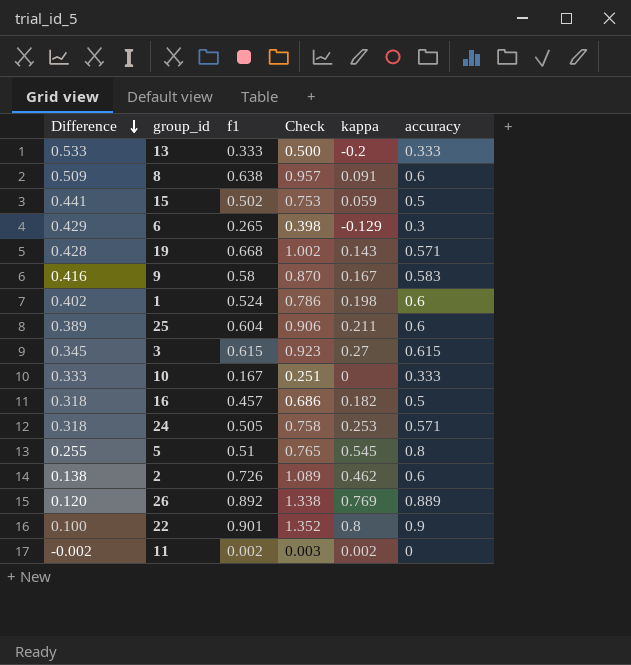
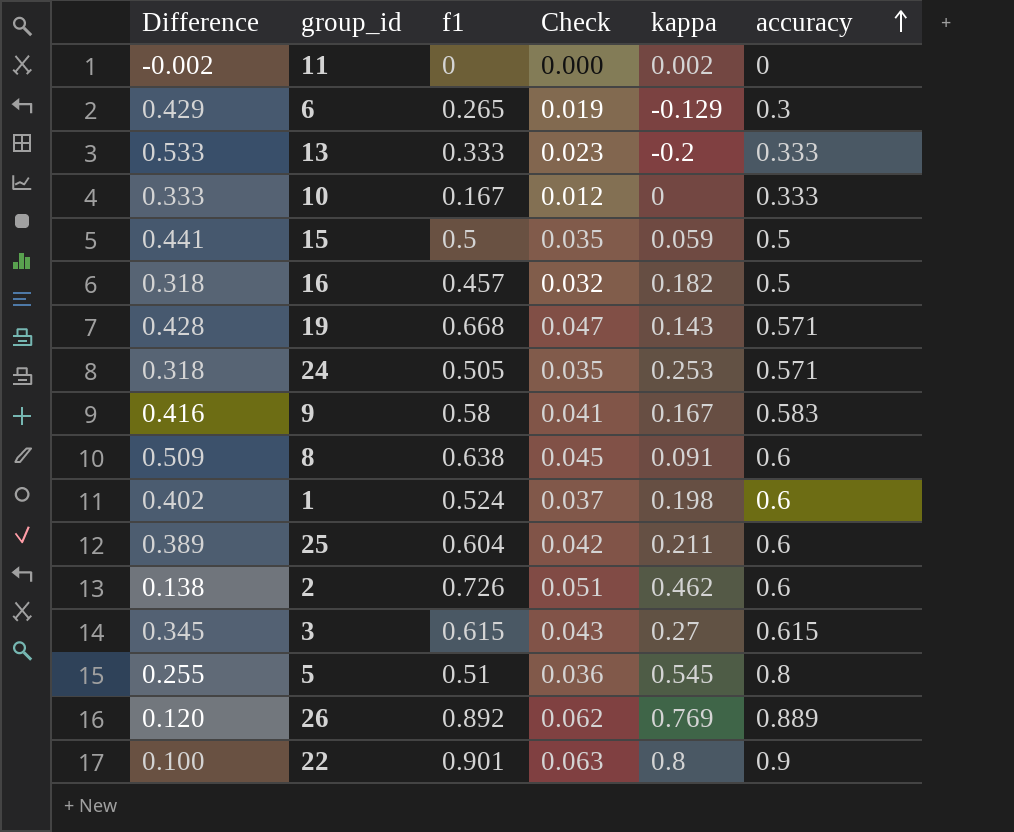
row order: Difference descending -> accuracy ascending
column Check | formula: [f1] * 1.5 -> [f1] * 0.07
11 | f1: 0.002 -> 0
15 | f1: 0.502 -> 0.5

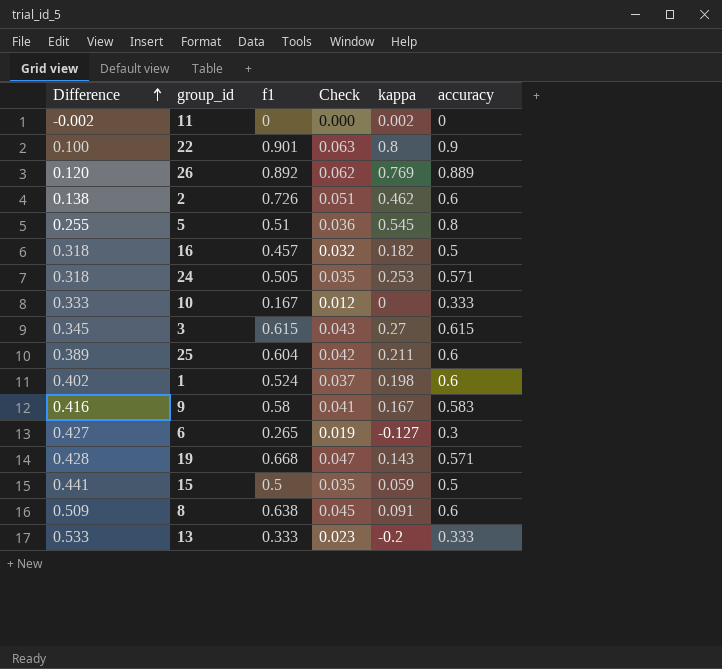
row order: accuracy ascending -> Difference ascending
6 | Difference: 0.429 -> 0.427
6 | kappa: -0.129 -> -0.127

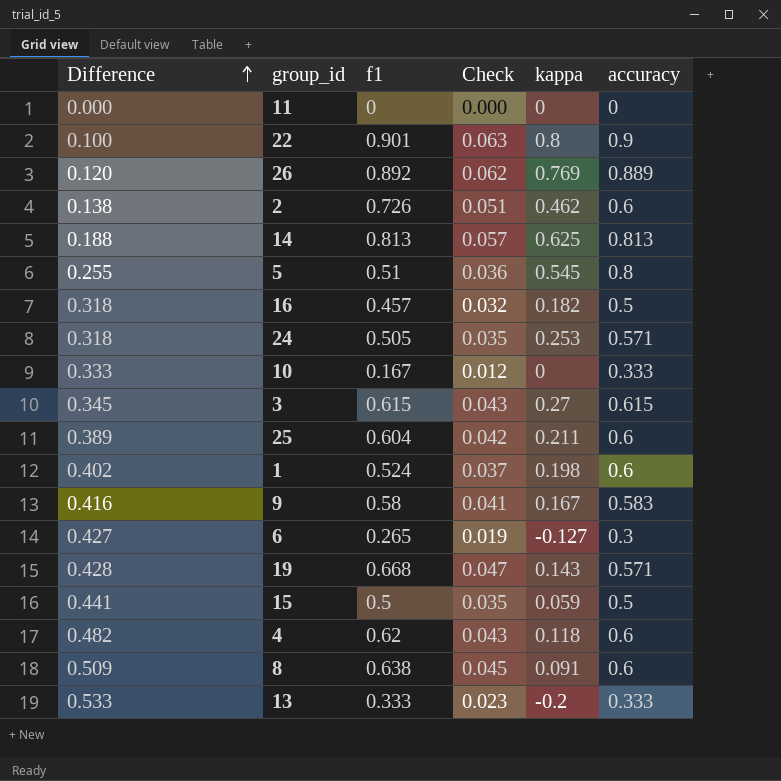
11 | Difference: -0.002 -> 0.000
11 | kappa: 0.002 -> 0
row 14: none -> 0.188 | 0.813 | 0.057 | 0.625 | 0.813
row 4: none -> 0.482 | 0.62 | 0.043 | 0.118 | 0.6

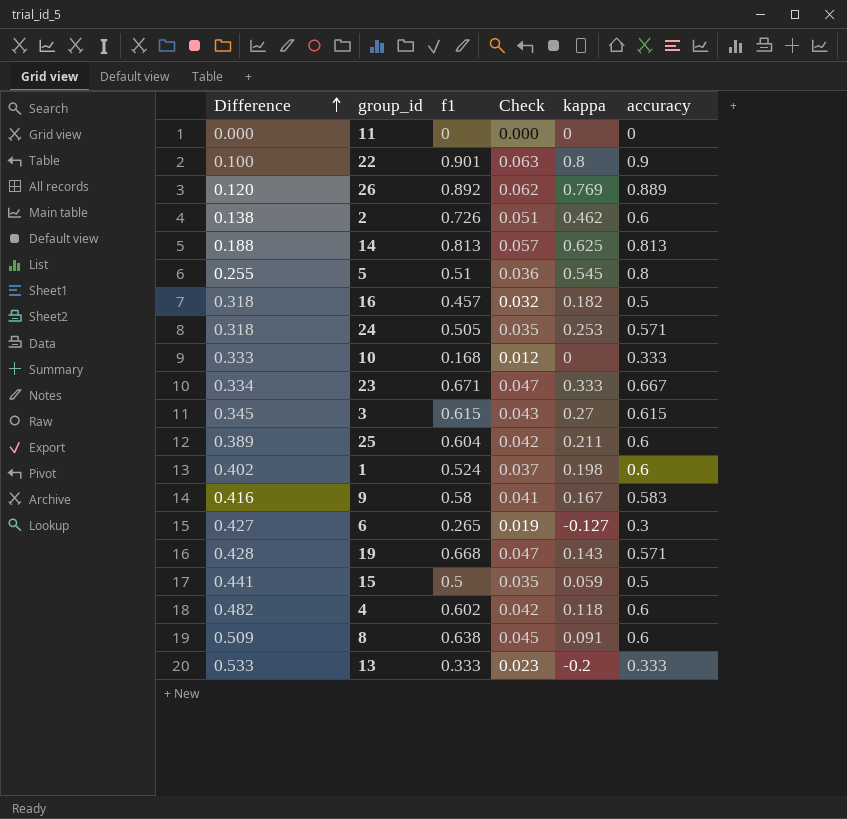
10 | f1: 0.167 -> 0.168
row 23: none -> 0.334 | 0.671 | 0.047 | 0.333 | 0.667
4 | f1: 0.62 -> 0.602
4 | Check: 0.043 -> 0.042

